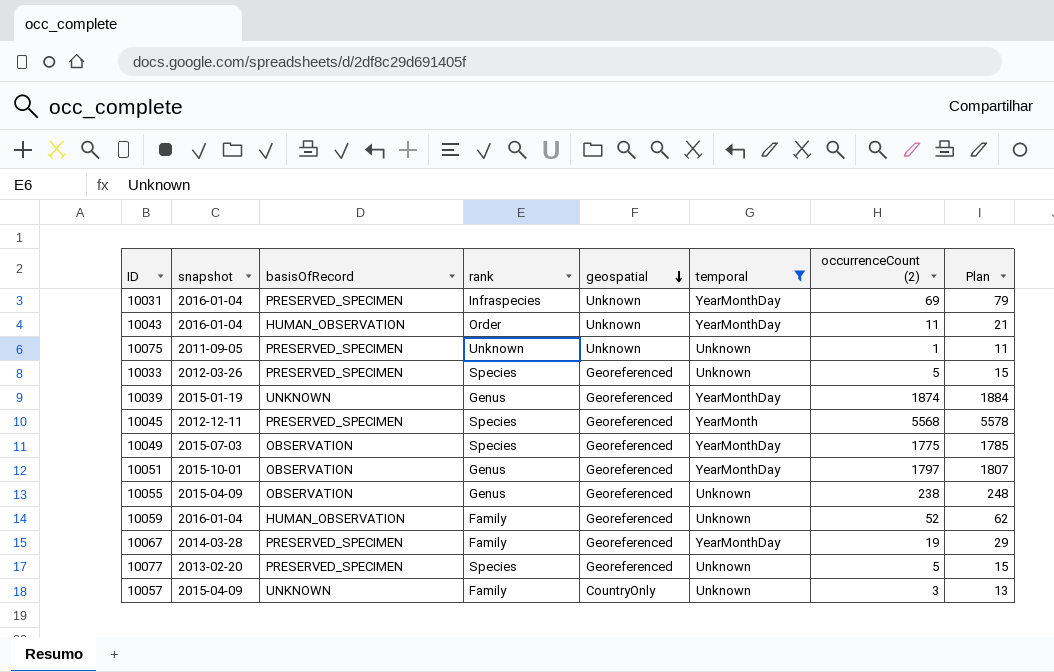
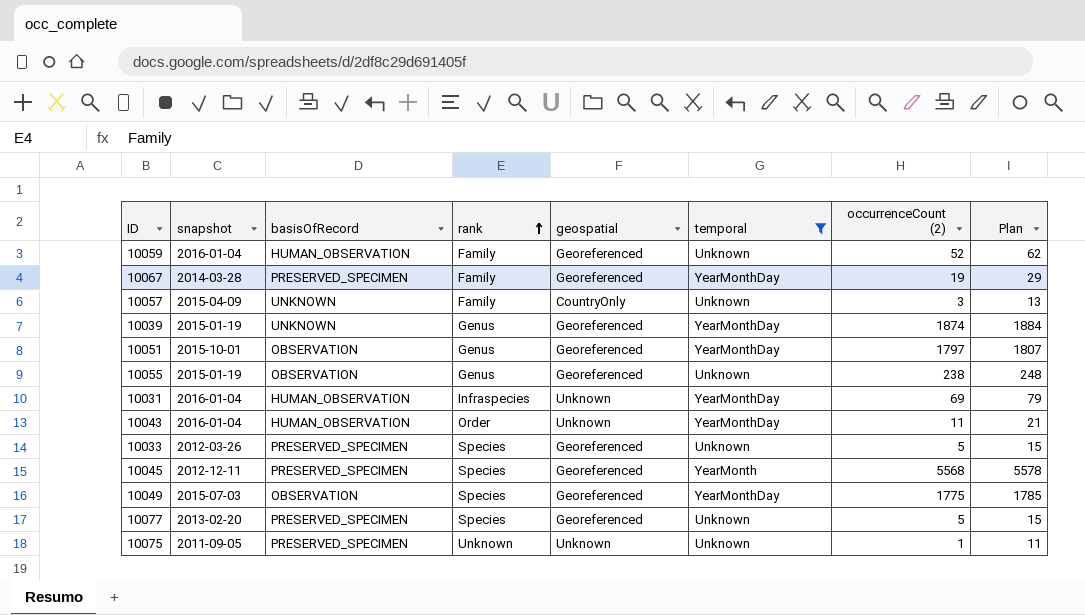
row order: geospatial descending -> rank ascending
10055 | snapshot: 2015-04-09 -> 2015-01-19
10031 | basisOfRecord: PRESERVED_SPECIMEN -> HUMAN_OBSERVATION

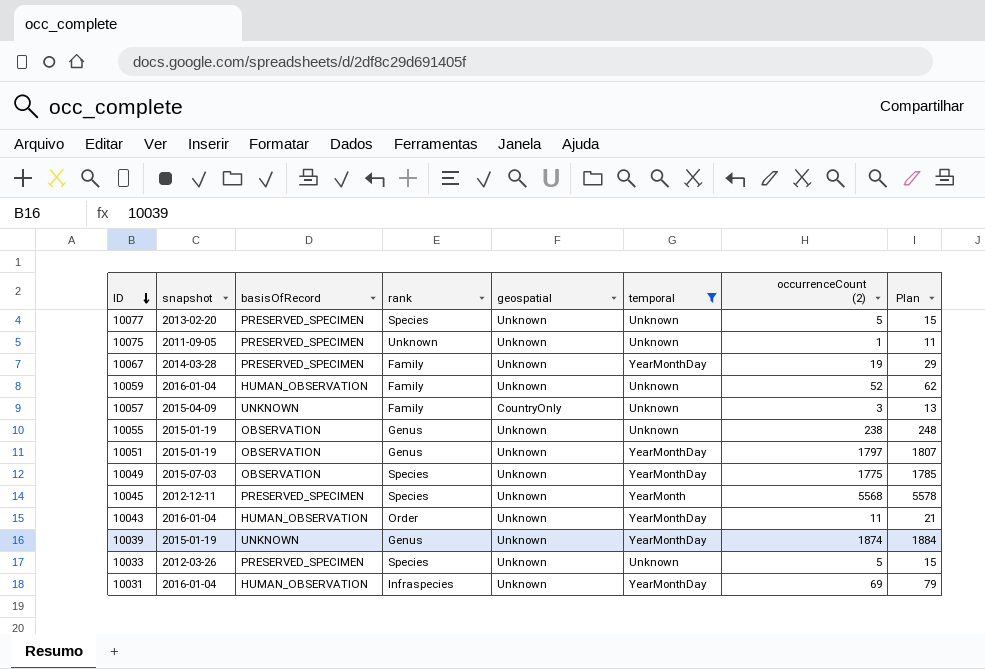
row order: rank ascending -> ID descending
10077 | geospatial: Georeferenced -> Unknown
10067 | geospatial: Georeferenced -> Unknown
10059 | geospatial: Georeferenced -> Unknown
10055 | geospatial: Georeferenced -> Unknown
10051 | snapshot: 2015-10-01 -> 2015-01-19
10051 | geospatial: Georeferenced -> Unknown
10049 | geospatial: Georeferenced -> Unknown
10045 | geospatial: Georeferenced -> Unknown
10039 | geospatial: Georeferenced -> Unknown
10033 | geospatial: Georeferenced -> Unknown

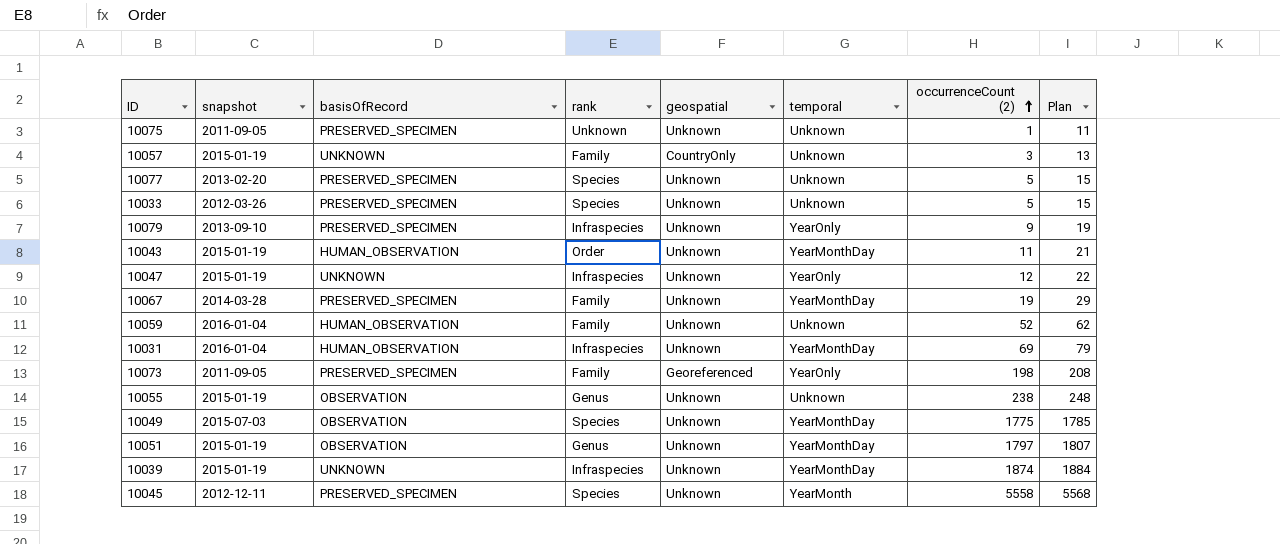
filter: temporal != YearOnly -> none
row order: ID descending -> occurrenceCount (2) ascending
10057 | snapshot: 2015-04-09 -> 2015-01-19
10043 | snapshot: 2016-01-04 -> 2015-01-19
10039 | rank: Genus -> Infraspecies
10045 | occurrenceCount (2): 5568 -> 5558
10045 | Plan: 5578 -> 5568

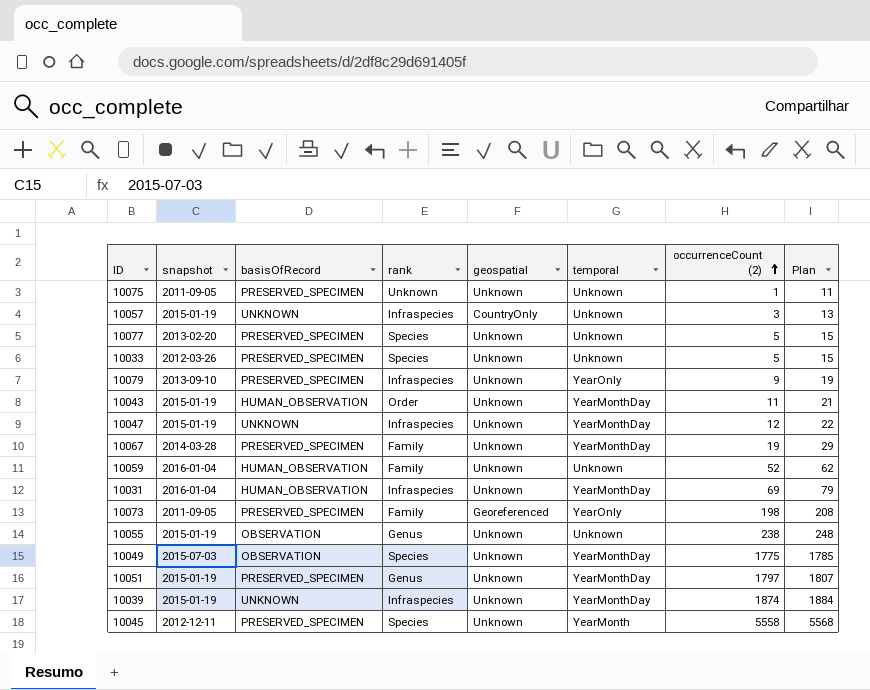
10057 | rank: Family -> Infraspecies
10047 | temporal: YearOnly -> YearMonthDay
10051 | basisOfRecord: OBSERVATION -> PRESERVED_SPECIMEN

